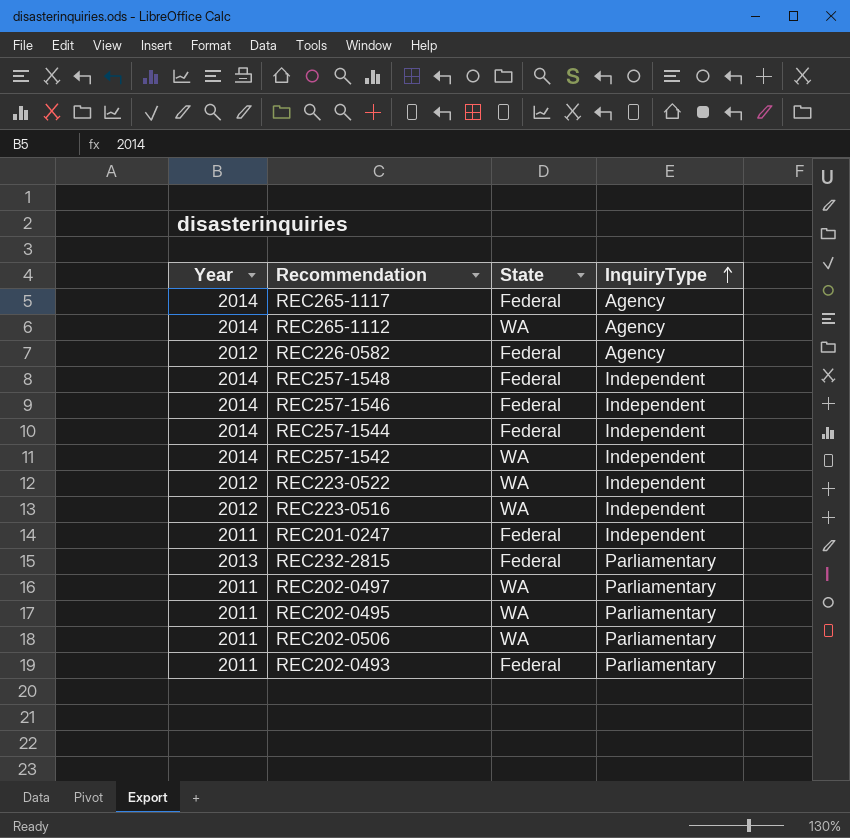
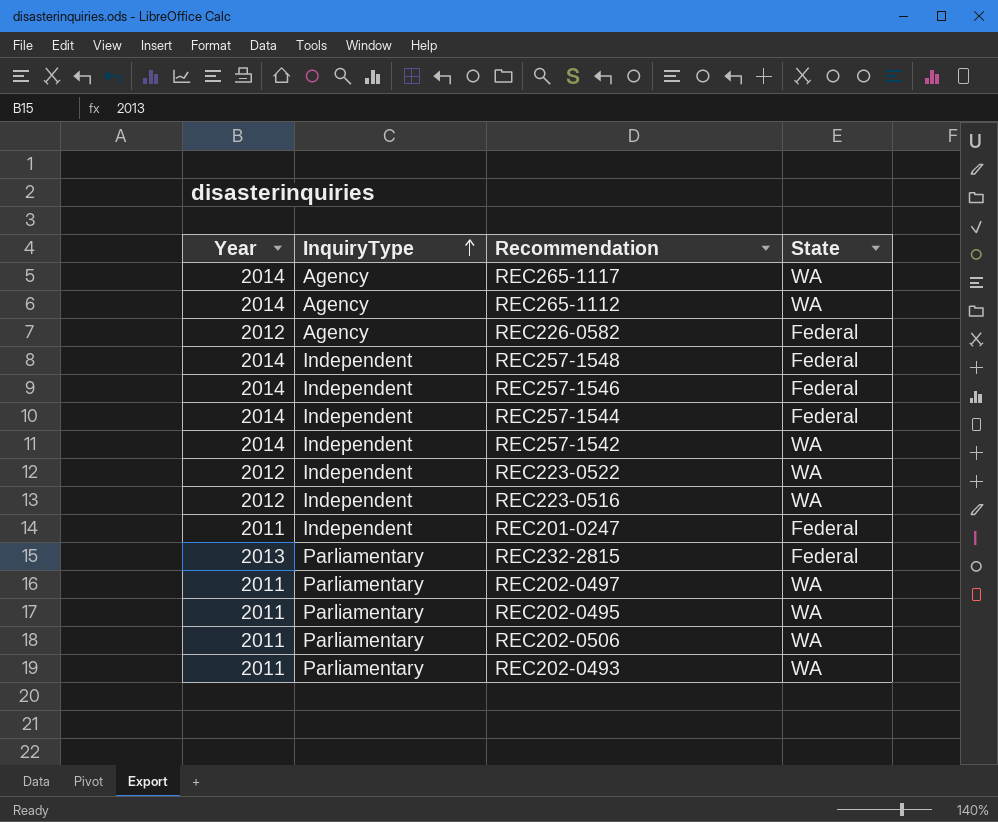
column InquiryType | position: 4 -> 2
REC265-1117 | State: Federal -> WA
REC202-0493 | State: Federal -> WA

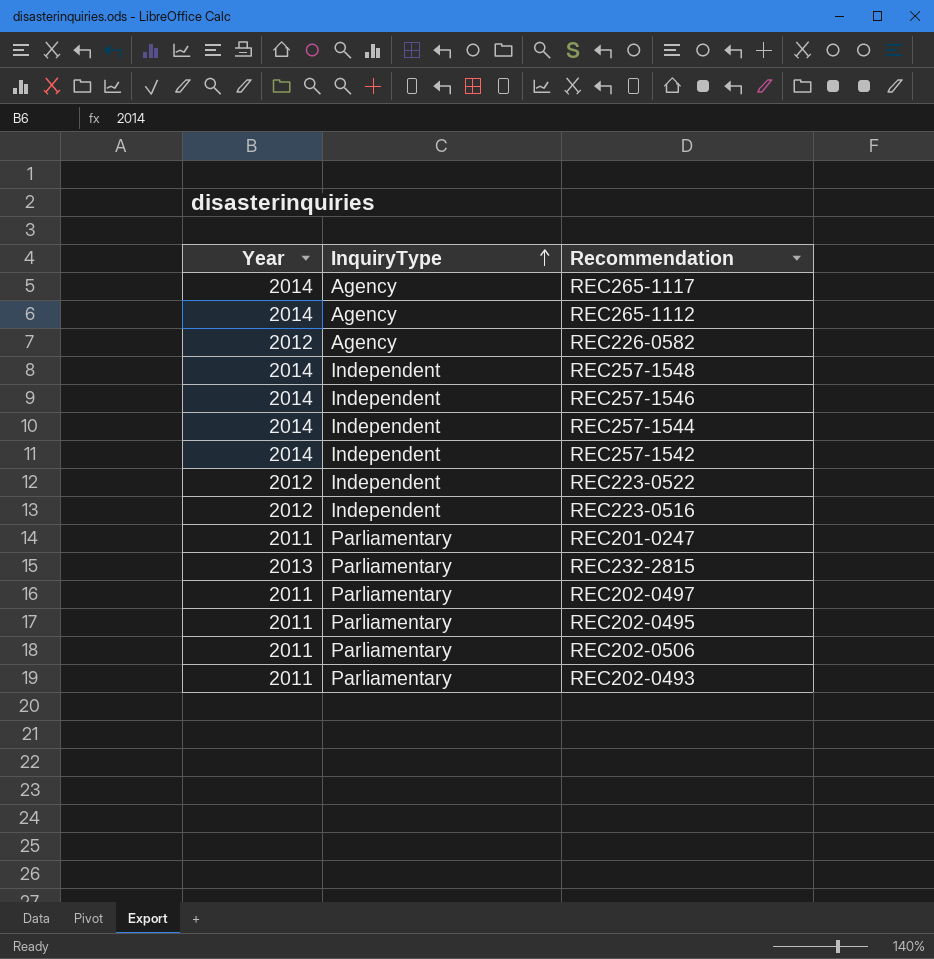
column State | position: 4 -> none
REC201-0247 | InquiryType: Independent -> Parliamentary

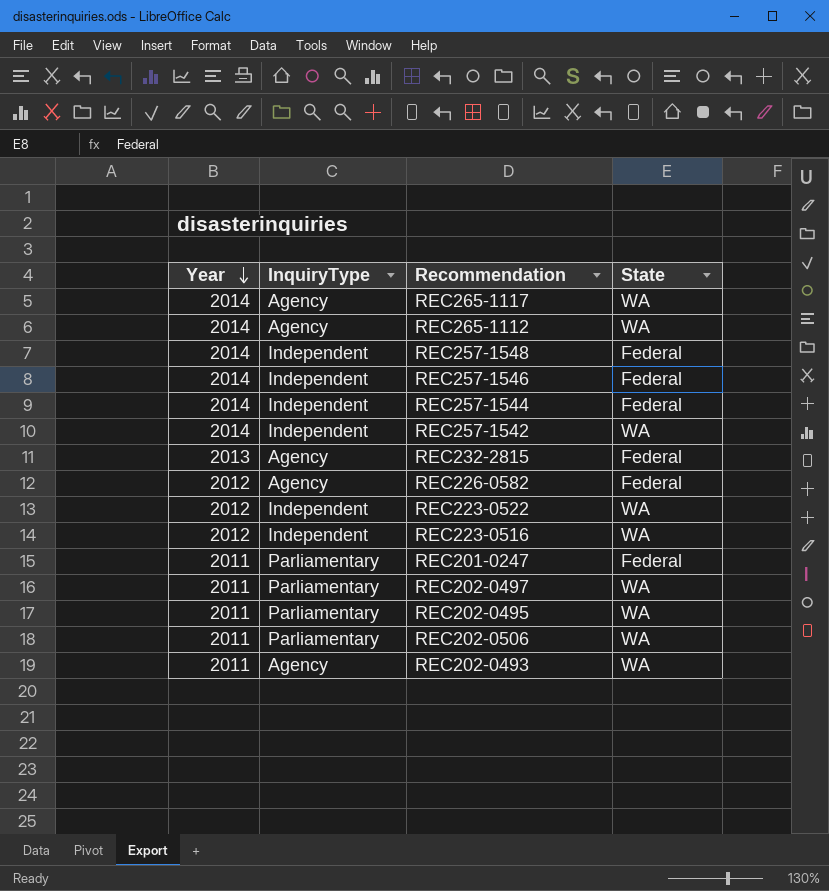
row order: InquiryType ascending -> Year descending
column State | position: none -> 4
REC232-2815 | InquiryType: Parliamentary -> Agency
REC202-0493 | InquiryType: Parliamentary -> Agency

